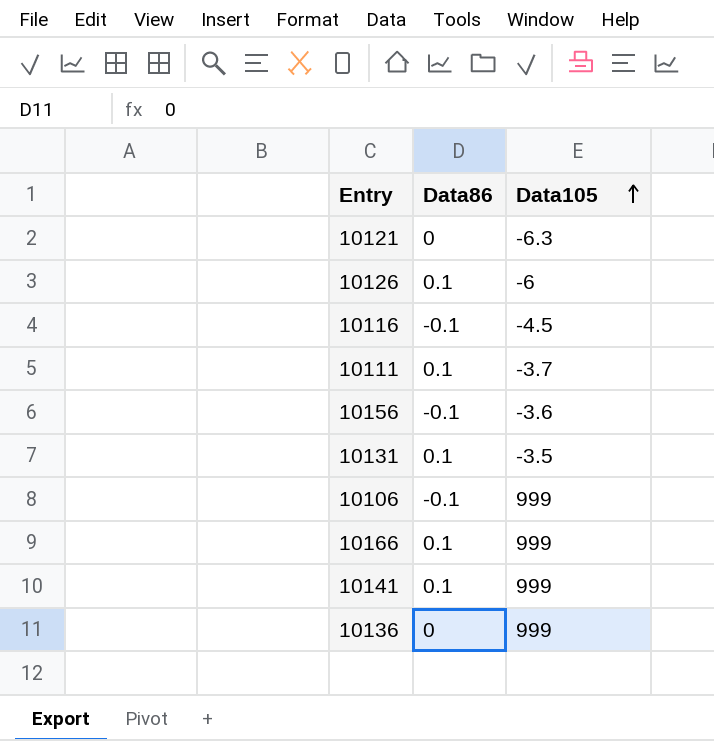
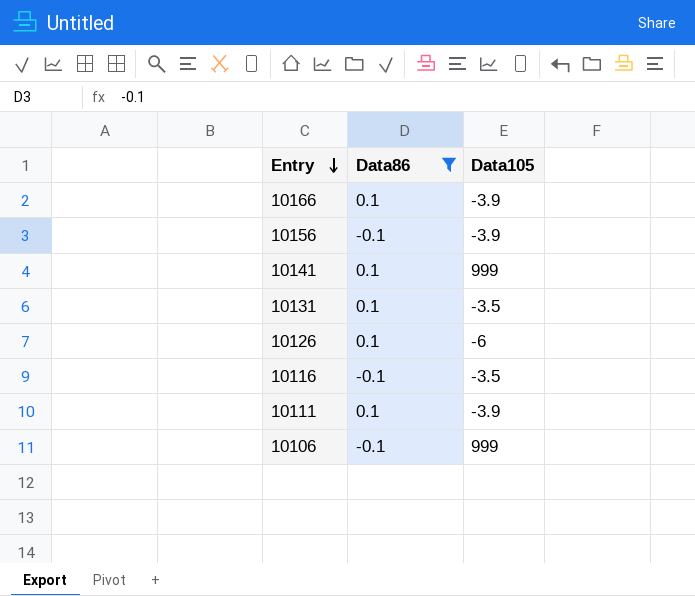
filter: none -> Data86 != 0
row order: Data105 ascending -> Entry descending
10166 | Data105: 999 -> -3.9
10156 | Data105: -3.6 -> -3.9
10116 | Data105: -4.5 -> -3.5
10111 | Data105: -3.7 -> -3.9

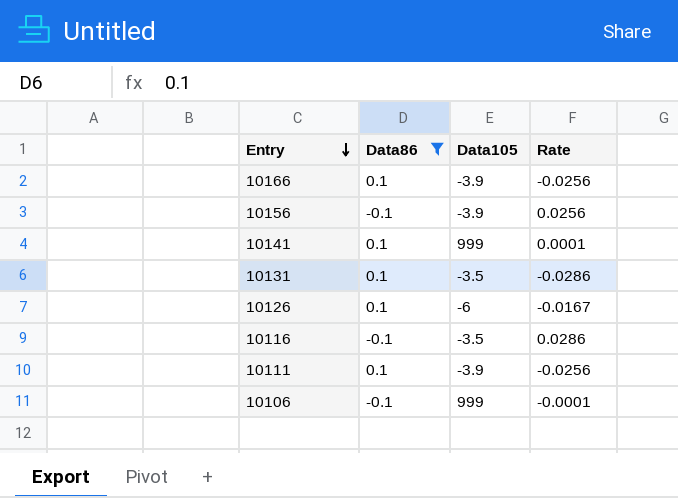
column Rate | formula: none -> [Data86] / [Data105]

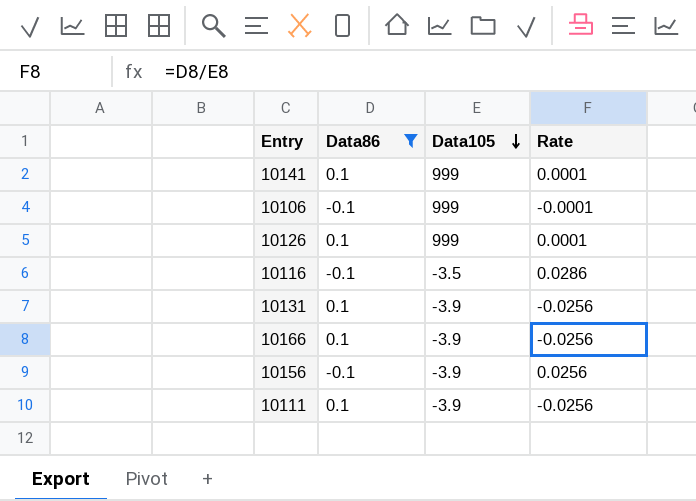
row order: Entry descending -> Data105 descending
10126 | Data105: -6 -> 999
10126 | Rate: -0.0167 -> 0.0001
10131 | Data105: -3.5 -> -3.9
10131 | Rate: -0.0286 -> -0.0256

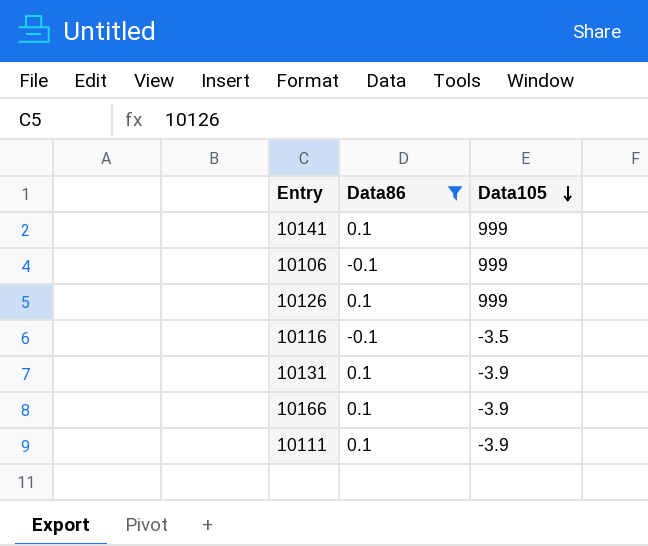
column Rate | formula: [Data86] / [Data105] -> none
row 10156: -0.1 | -3.9 | 0.0256 -> none

